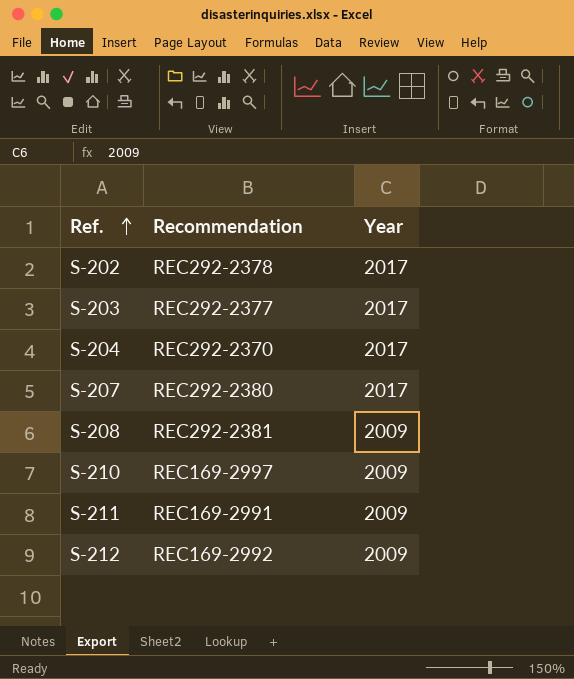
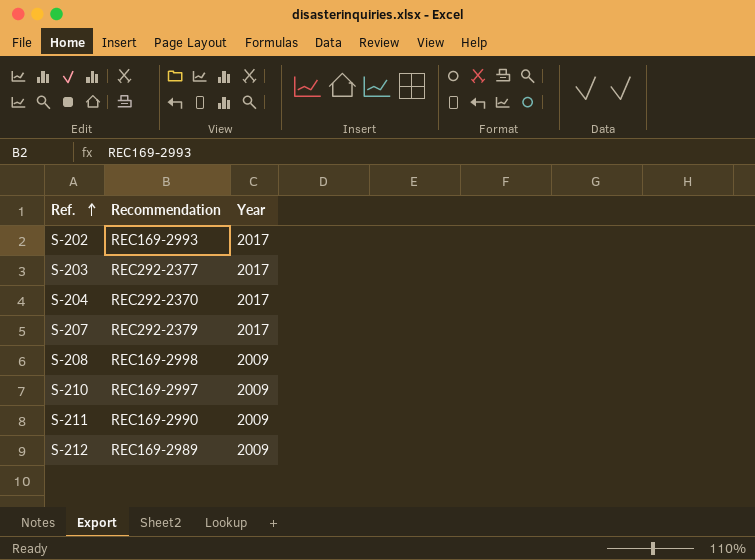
S-202 | Recommendation: REC292-2378 -> REC169-2993
S-207 | Recommendation: REC292-2380 -> REC292-2379
S-208 | Recommendation: REC292-2381 -> REC169-2998
S-211 | Recommendation: REC169-2991 -> REC169-2990
S-212 | Recommendation: REC169-2992 -> REC169-2989

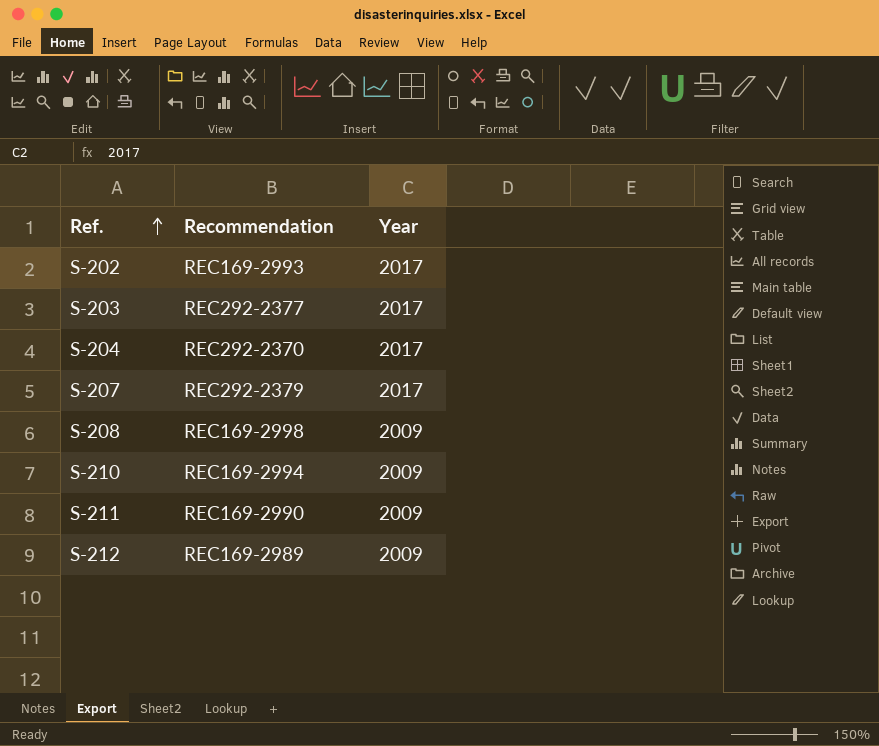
S-210 | Recommendation: REC169-2997 -> REC169-2994

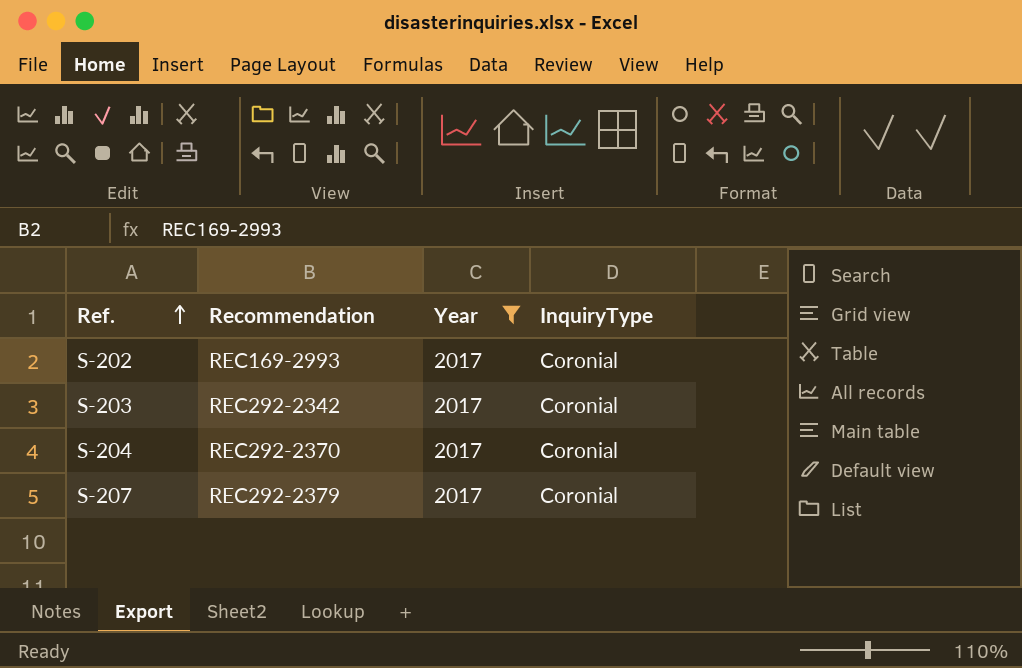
filter: none -> Year = 2017
column InquiryType | position: none -> 4
S-203 | Recommendation: REC292-2377 -> REC292-2342

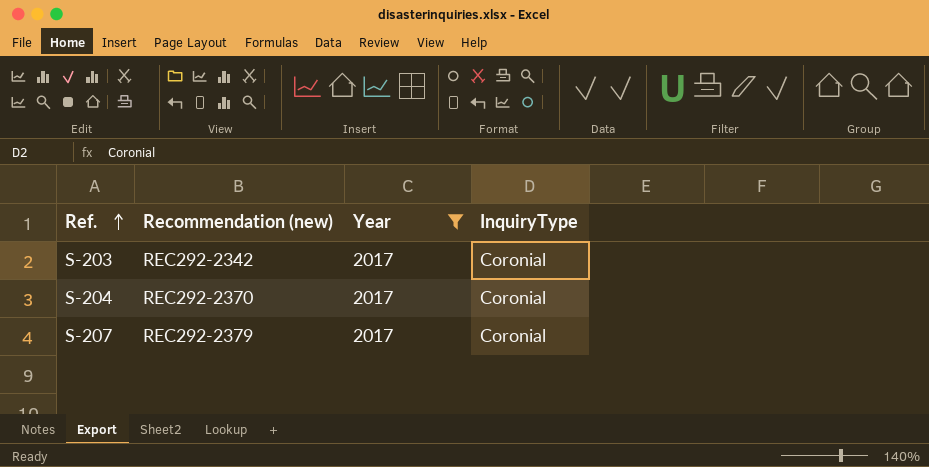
column name: Recommendation -> Recommendation (new)
row S-202: REC169-2993 | 2017 | Coronial -> none

